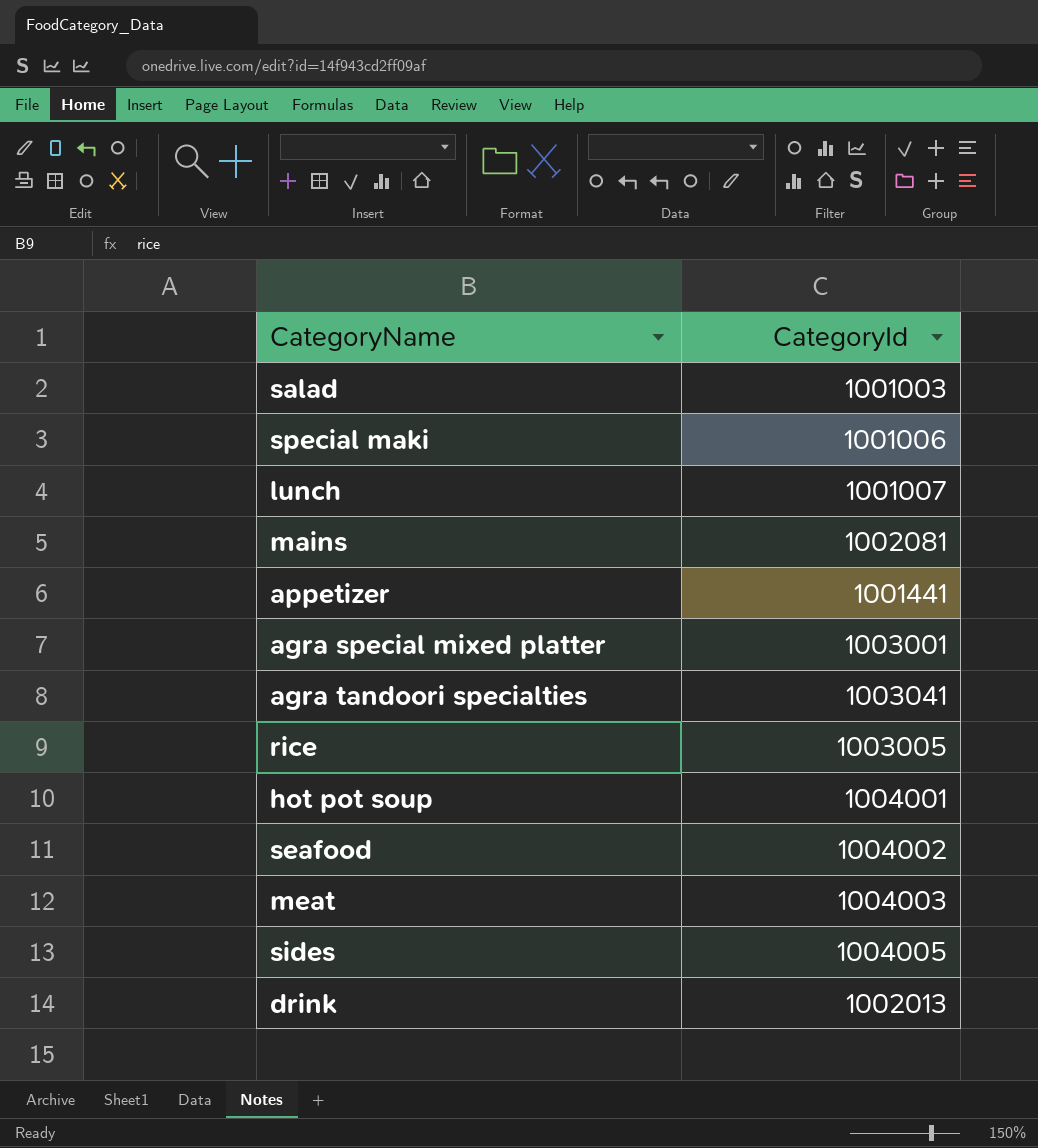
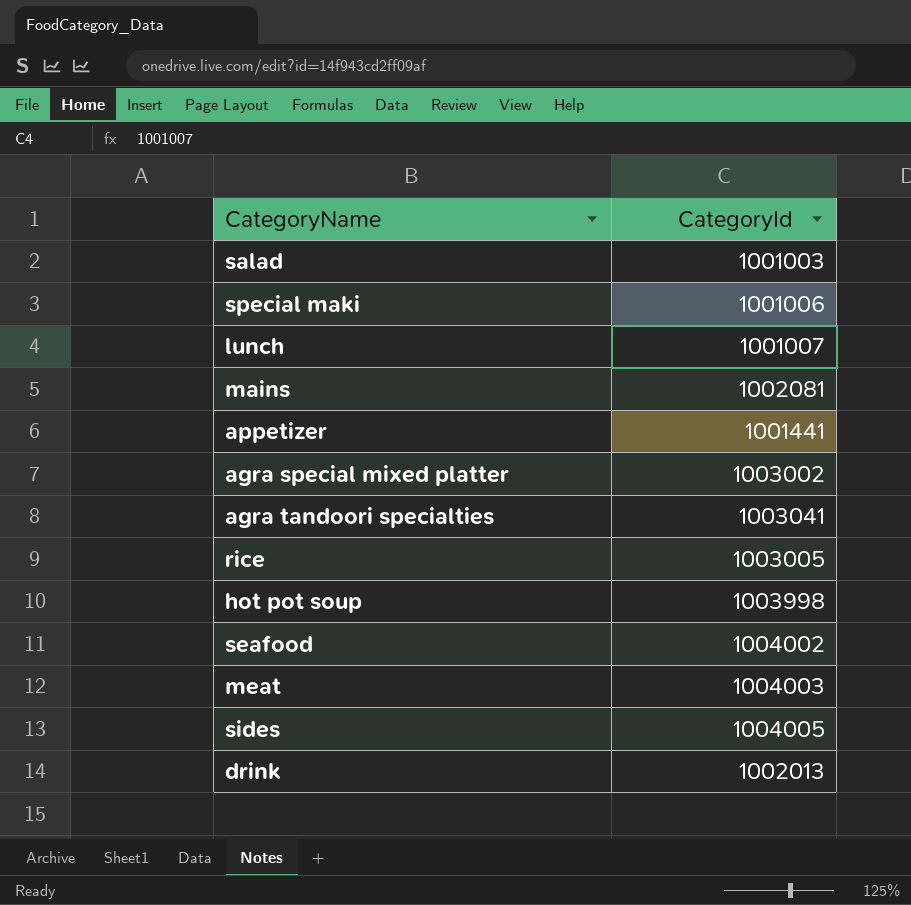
agra special mixed platter | CategoryId: 1003001 -> 1003002
hot pot soup | CategoryId: 1004001 -> 1003998

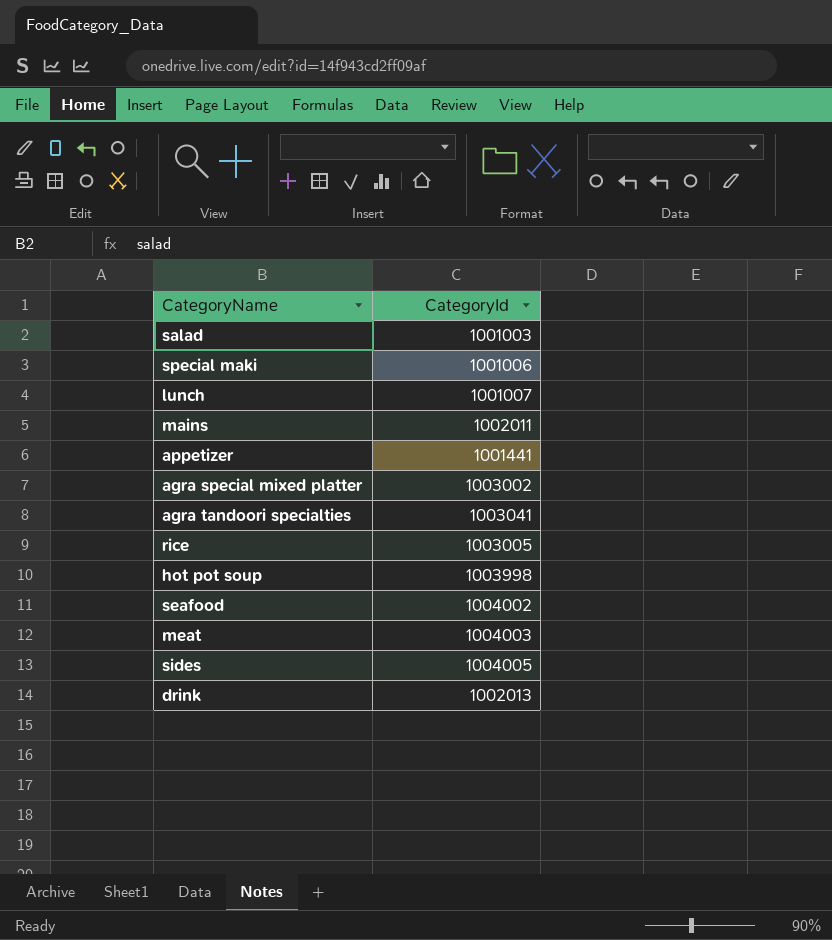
mains | CategoryId: 1002081 -> 1002011

